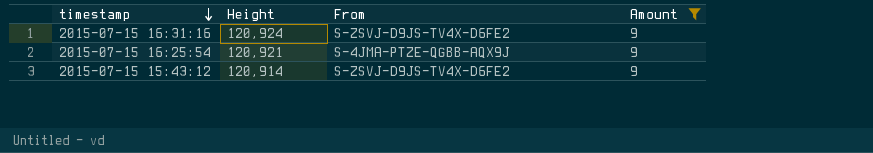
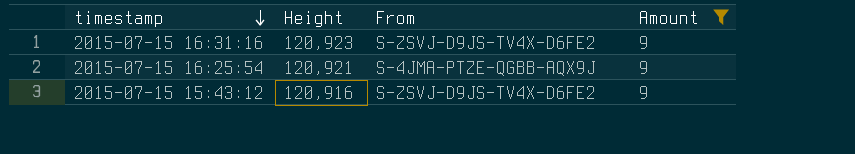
2015-07-15 16:31:16 | Height: 120,924 -> 120,923
2015-07-15 15:43:12 | Height: 120,914 -> 120,916

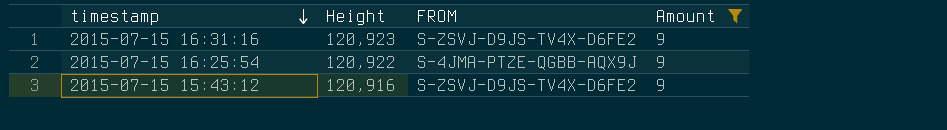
column name: From -> FROM
2015-07-15 16:25:54 | Height: 120,921 -> 120,922

